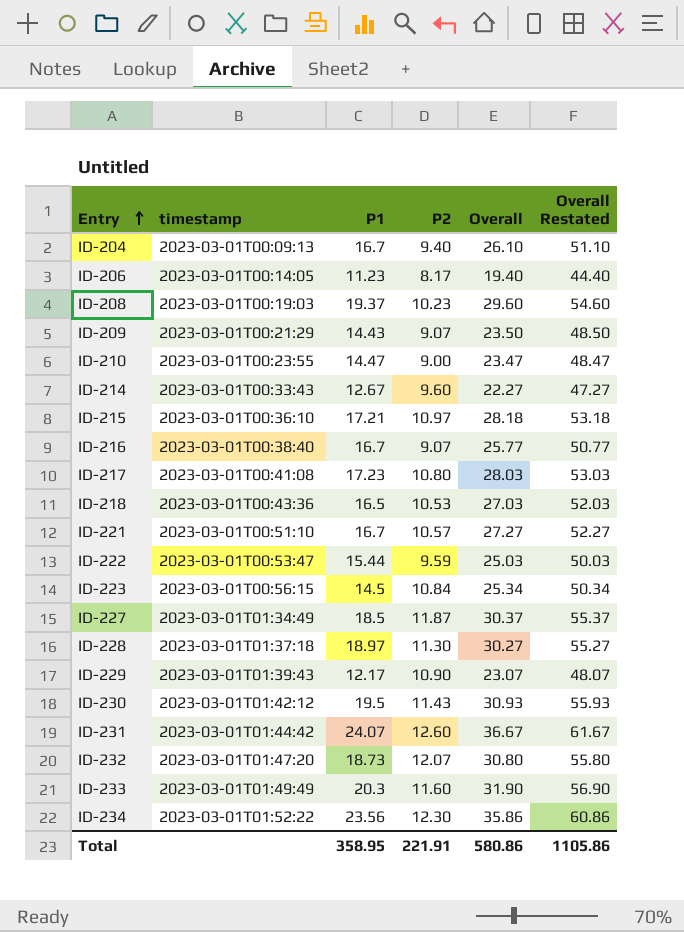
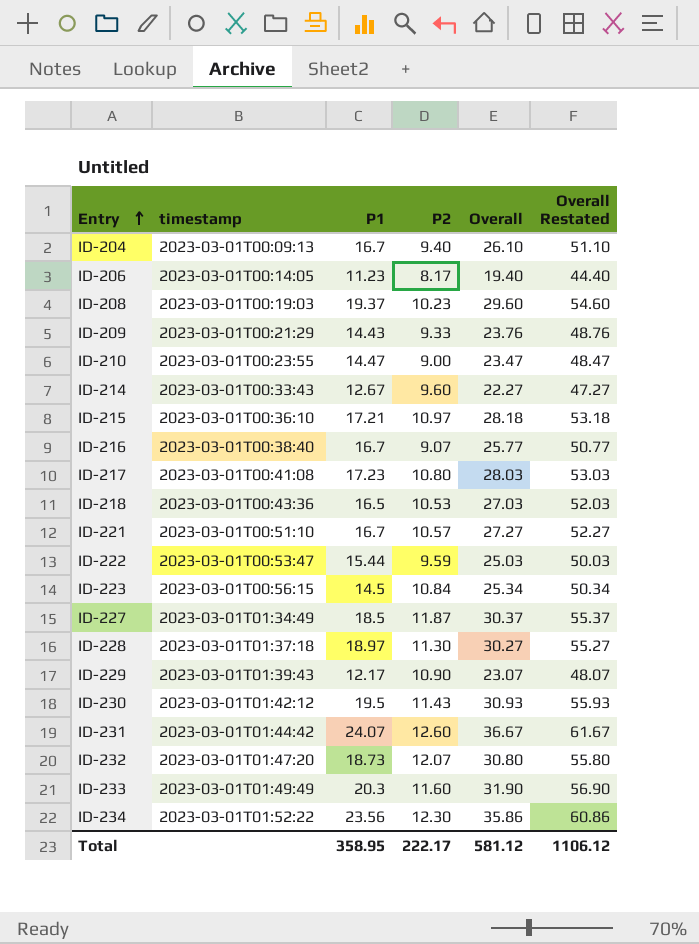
ID-209 | P2: 9.07 -> 9.33
ID-209 | Overall: 23.50 -> 23.76
ID-209 | Overall Restated: 48.50 -> 48.76
Total | P2: 221.91 -> 222.17
Total | Overall: 580.86 -> 581.12
Total | Overall Restated: 1105.86 -> 1106.12

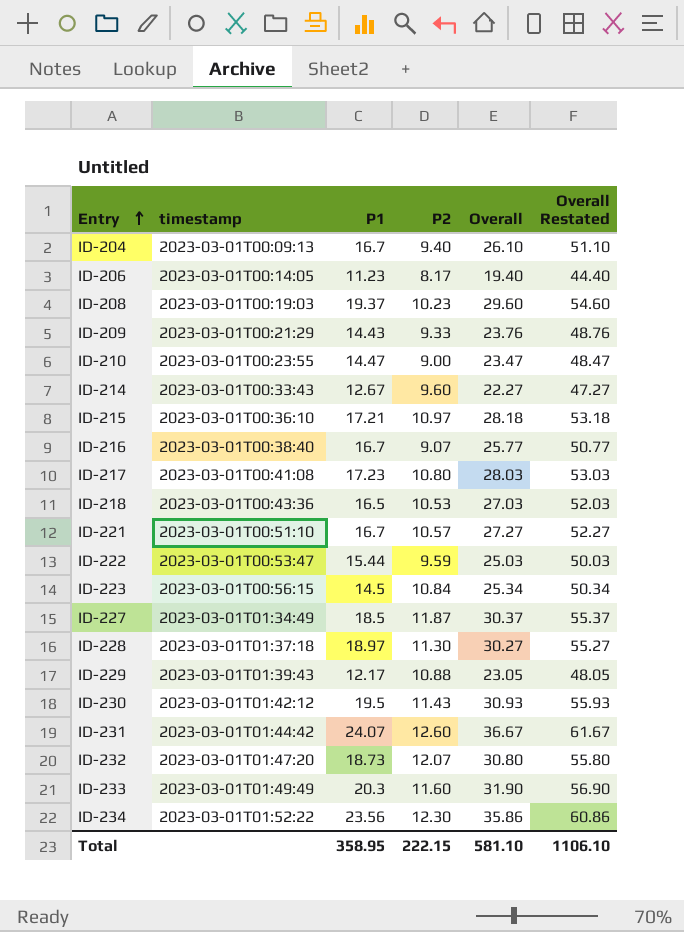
ID-229 | P2: 10.90 -> 10.88
ID-229 | Overall: 23.07 -> 23.05
ID-229 | Overall Restated: 48.07 -> 48.05
Total | P2: 222.17 -> 222.15
Total | Overall: 581.12 -> 581.10
Total | Overall Restated: 1106.12 -> 1106.10

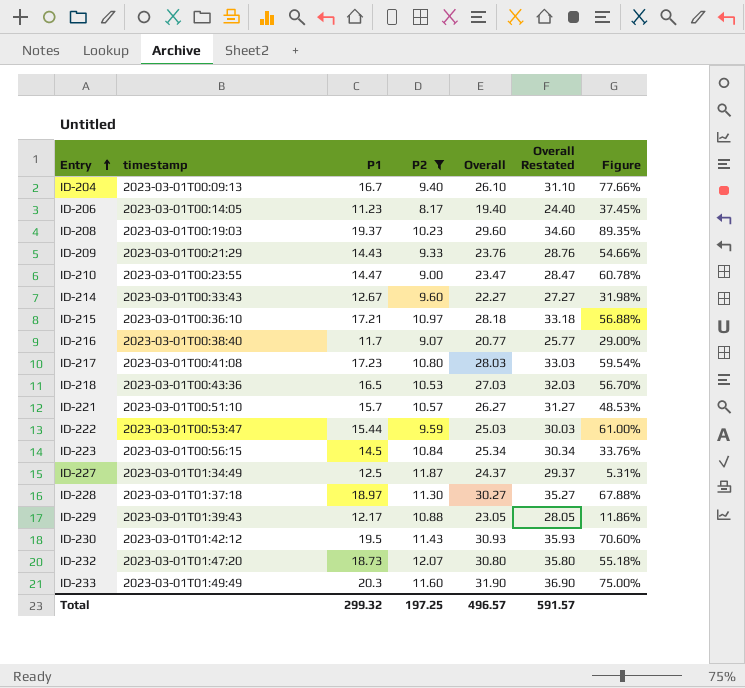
filter: none -> P2 <= 12.07
column Overall Restated | formula: [Overall] + 25 -> [Overall] + 5
column Figure | formula: none -> ([P1] - [P2]) / [P2]
ID-216 | P1: 16.7 -> 11.7
ID-216 | Overall: 25.77 -> 20.77
ID-221 | P1: 16.7 -> 15.7
ID-221 | Overall: 27.27 -> 26.27
ID-227 | P1: 18.5 -> 12.5
ID-227 | Overall: 30.37 -> 24.37
Total | P1: 358.95 -> 299.32
Total | P2: 222.15 -> 197.25
Total | Overall: 581.10 -> 496.57
Total | Overall Restated: 1106.10 -> 591.57

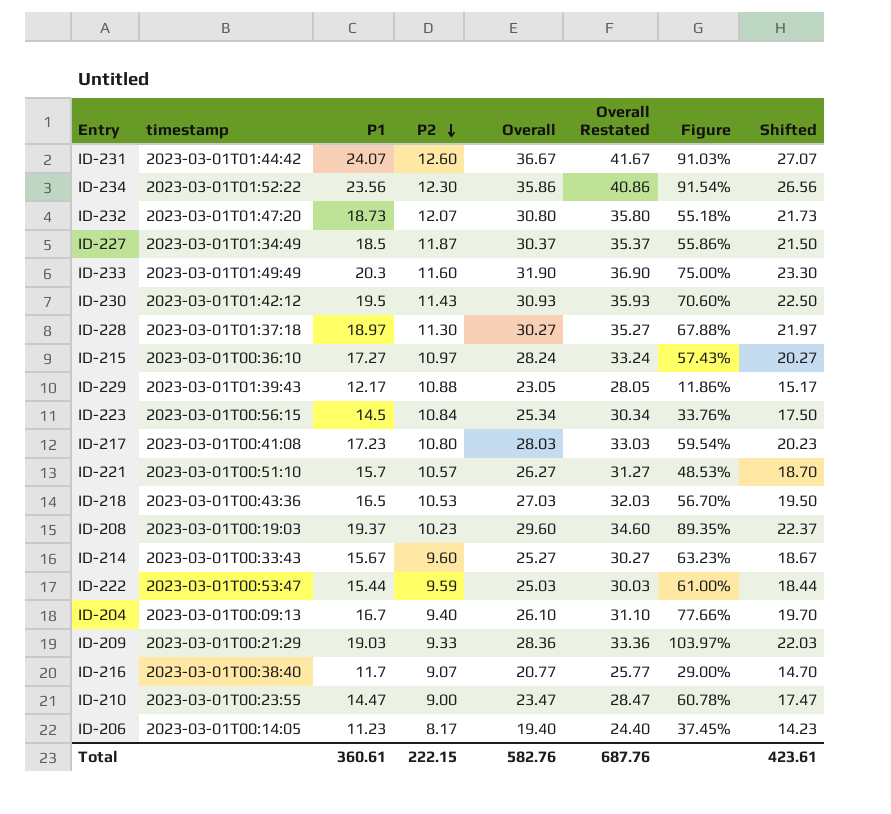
filter: P2 <= 12.07 -> none
row order: Entry ascending -> P2 descending
column Shifted | formula: none -> [P1] + 3
ID-227 | P1: 12.5 -> 18.5
ID-227 | Overall: 24.37 -> 30.37
ID-227 | Overall Restated: 29.37 -> 35.37
ID-227 | Figure: 5.31% -> 55.86%
ID-215 | P1: 17.21 -> 17.27
ID-215 | Overall: 28.18 -> 28.24
ID-215 | Overall Restated: 33.18 -> 33.24
ID-215 | Figure: 56.88% -> 57.43%
ID-214 | P1: 12.67 -> 15.67
ID-214 | Overall: 22.27 -> 25.27
ID-214 | Overall Restated: 27.27 -> 30.27
ID-214 | Figure: 31.98% -> 63.23%
ID-209 | P1: 14.43 -> 19.03
ID-209 | Overall: 23.76 -> 28.36
ID-209 | Overall Restated: 28.76 -> 33.36
ID-209 | Figure: 54.66% -> 103.97%
Total | P1: 299.32 -> 360.61
Total | P2: 197.25 -> 222.15
Total | Overall: 496.57 -> 582.76
Total | Overall Restated: 591.57 -> 687.76

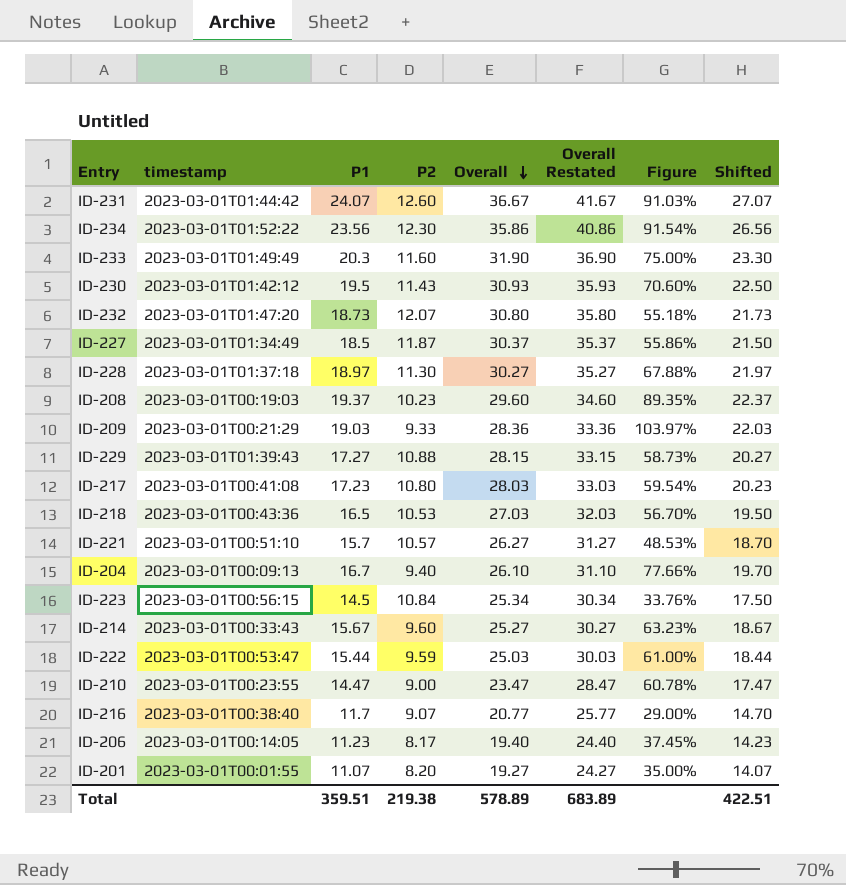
row order: P2 descending -> Overall descending
row ID-215: 2023-03-01T00:36:10 | 17.27 | 10.97 | 28.24 | 33.24 | 57.43% | 20.27 -> none
ID-229 | P1: 12.17 -> 17.27
ID-229 | Overall: 23.05 -> 28.15
ID-229 | Overall Restated: 28.05 -> 33.15
ID-229 | Figure: 11.86% -> 58.73%
ID-229 | Shifted: 15.17 -> 20.27
row ID-201: none -> 2023-03-01T00:01:55 | 11.07 | 8.20 | 19.27 | 24.27 | 35.00% | 14.07
Total | P1: 360.61 -> 359.51
Total | P2: 222.15 -> 219.38
Total | Overall: 582.76 -> 578.89
Total | Overall Restated: 687.76 -> 683.89
Total | Shifted: 423.61 -> 422.51

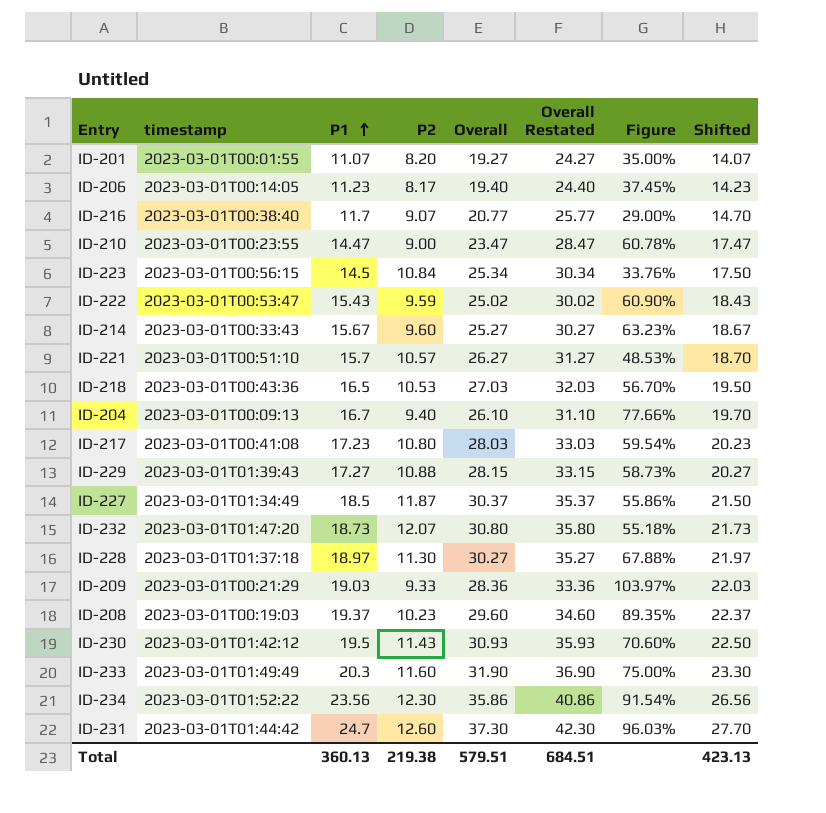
row order: Overall descending -> P1 ascending
ID-222 | P1: 15.44 -> 15.43
ID-222 | Overall: 25.03 -> 25.02
ID-222 | Overall Restated: 30.03 -> 30.02
ID-222 | Figure: 61.00% -> 60.90%
ID-222 | Shifted: 18.44 -> 18.43
ID-231 | P1: 24.07 -> 24.7
ID-231 | Overall: 36.67 -> 37.30
ID-231 | Overall Restated: 41.67 -> 42.30
ID-231 | Figure: 91.03% -> 96.03%
ID-231 | Shifted: 27.07 -> 27.70
Total | P1: 359.51 -> 360.13
Total | Overall: 578.89 -> 579.51
Total | Overall Restated: 683.89 -> 684.51
Total | Shifted: 422.51 -> 423.13

